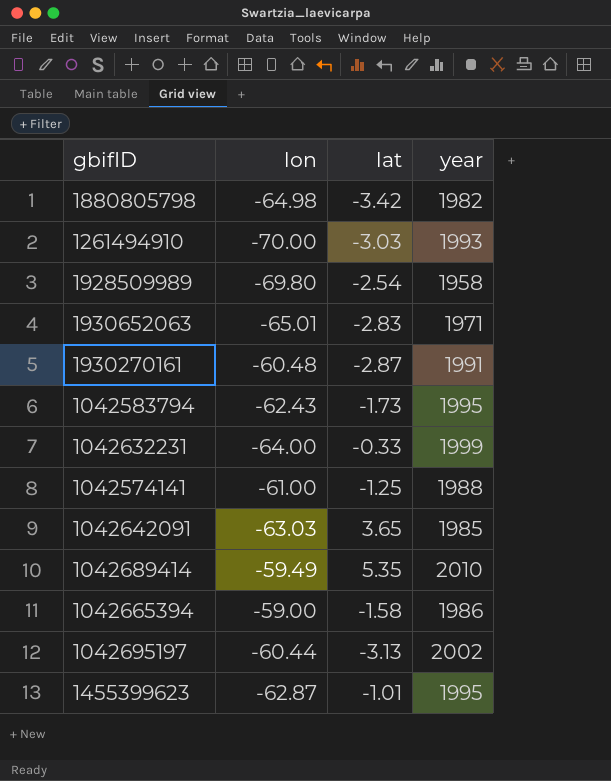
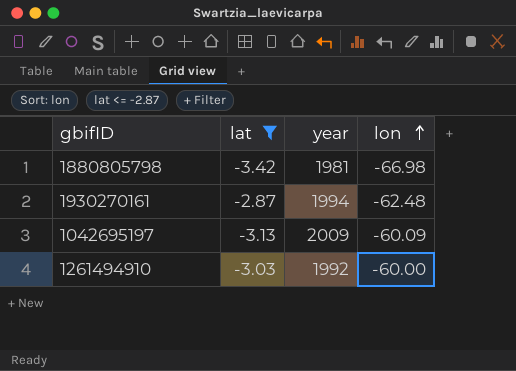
filter: none -> lat <= -2.87
row order: none -> lon ascending
column lon | position: 2 -> 4
1880805798 | year: 1982 -> 1981
1880805798 | lon: -64.98 -> -66.98
1930270161 | year: 1991 -> 1994
1930270161 | lon: -60.48 -> -62.48
1042695197 | year: 2002 -> 2009
1042695197 | lon: -60.44 -> -60.09
1261494910 | year: 1993 -> 1992
1261494910 | lon: -70.00 -> -60.00

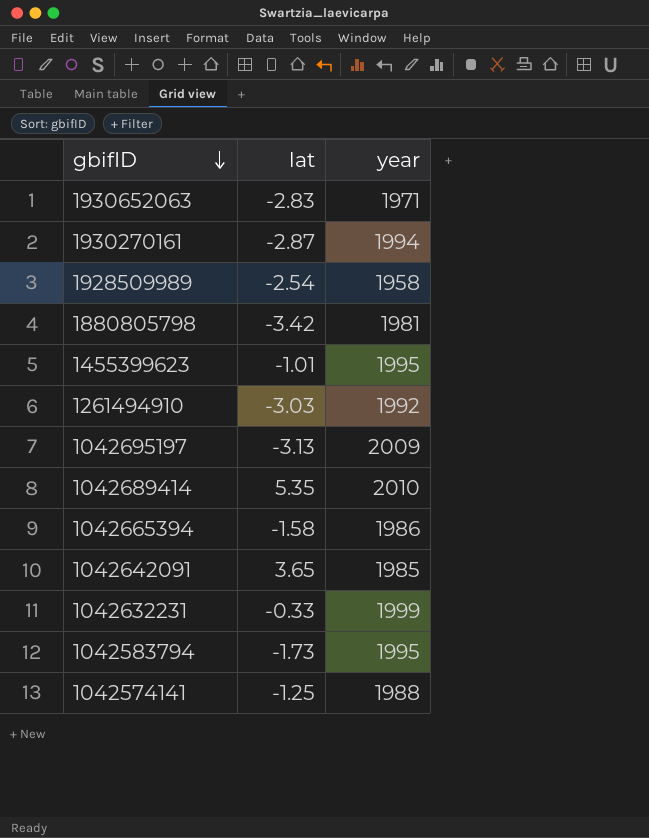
filter: lat <= -2.87 -> none
row order: lon ascending -> gbifID descending
column lon | position: 4 -> none

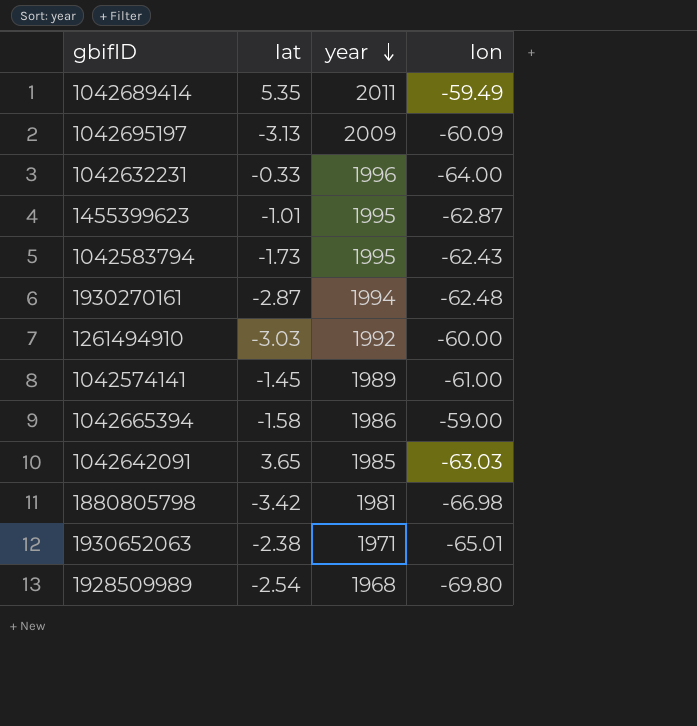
row order: gbifID descending -> year descending
column lon | position: none -> 4
1042689414 | year: 2010 -> 2011
1042632231 | year: 1999 -> 1996
1042574141 | lat: -1.25 -> -1.45
1042574141 | year: 1988 -> 1989
1930652063 | lat: -2.83 -> -2.38
1928509989 | year: 1958 -> 1968

